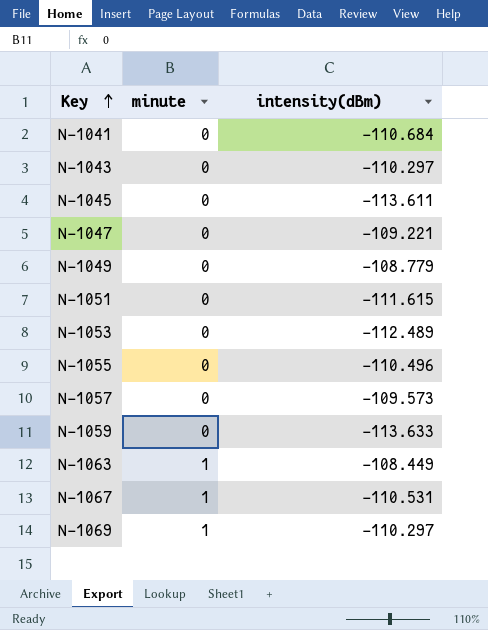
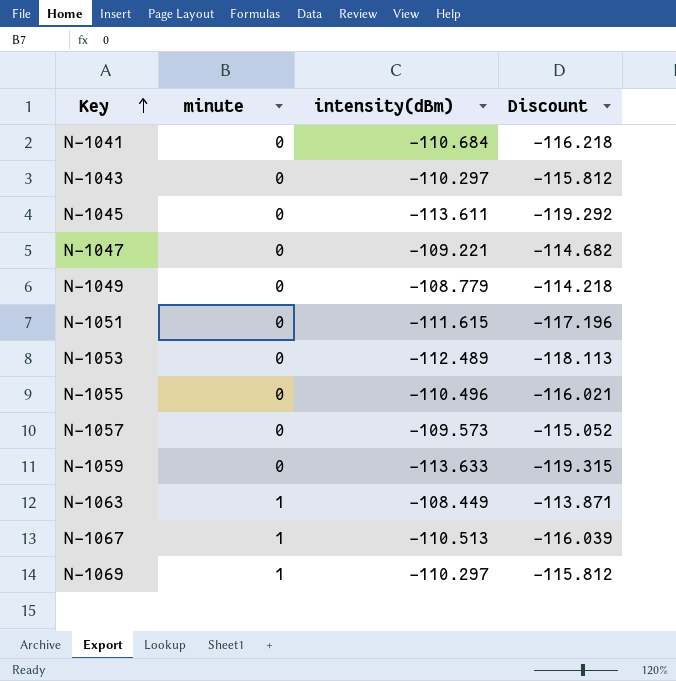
column Discount | formula: none -> [intensity(dBm)] * 1.05
N-1067 | intensity(dBm): -110.531 -> -110.513

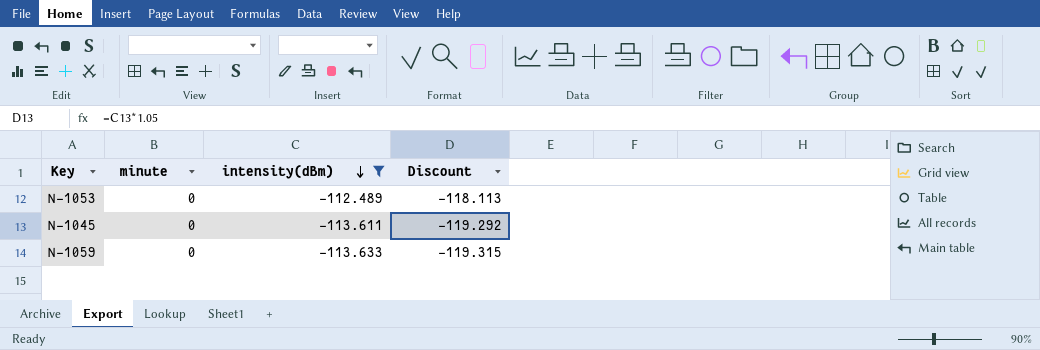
filter: none -> intensity(dBm) <= -112.489
row order: Key ascending -> intensity(dBm) descending

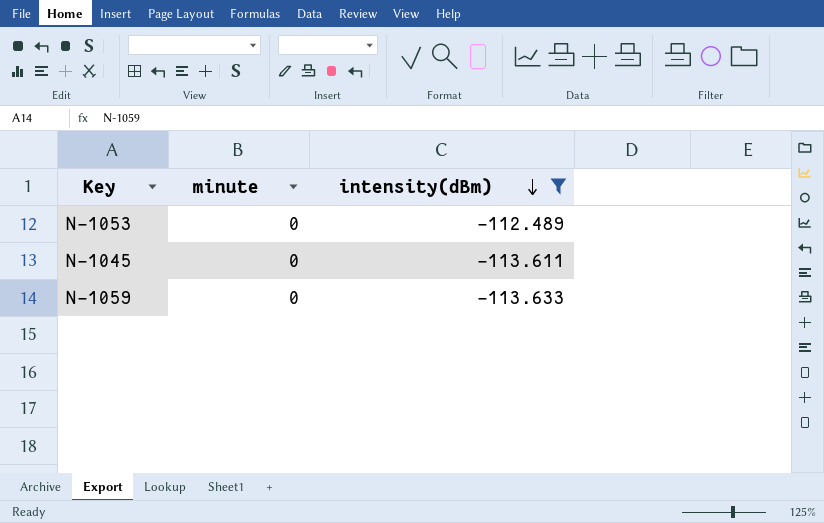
column Discount | formula: [intensity(dBm)] * 1.05 -> none

